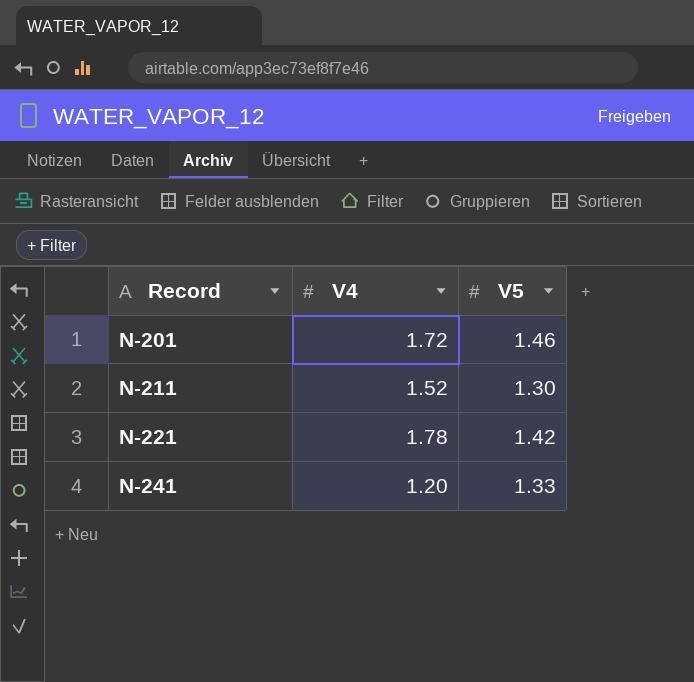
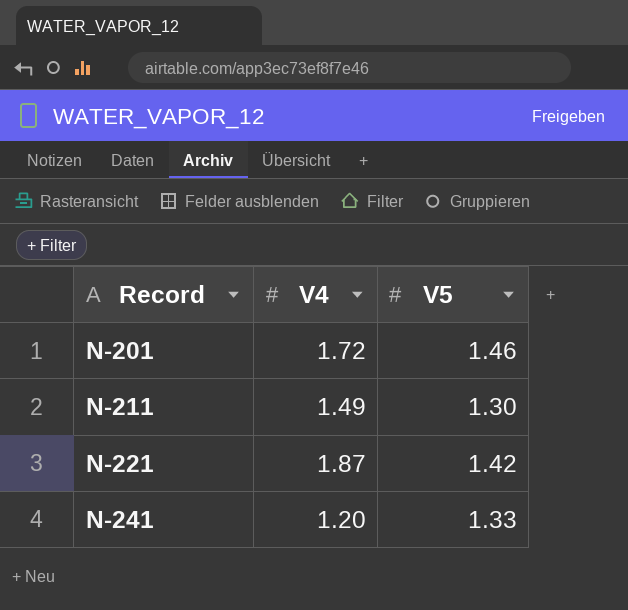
N-211 | V4: 1.52 -> 1.49
N-221 | V4: 1.78 -> 1.87

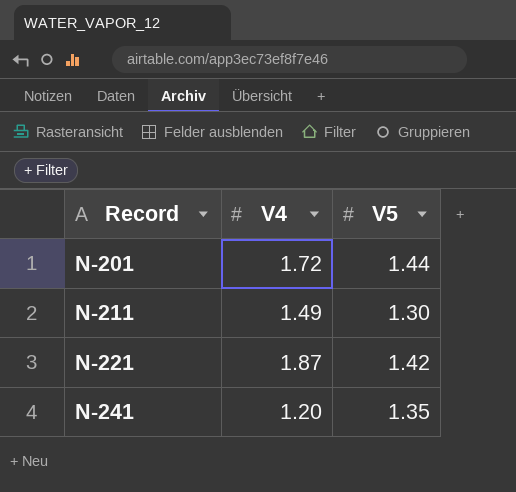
N-201 | V5: 1.46 -> 1.44
N-241 | V5: 1.33 -> 1.35

